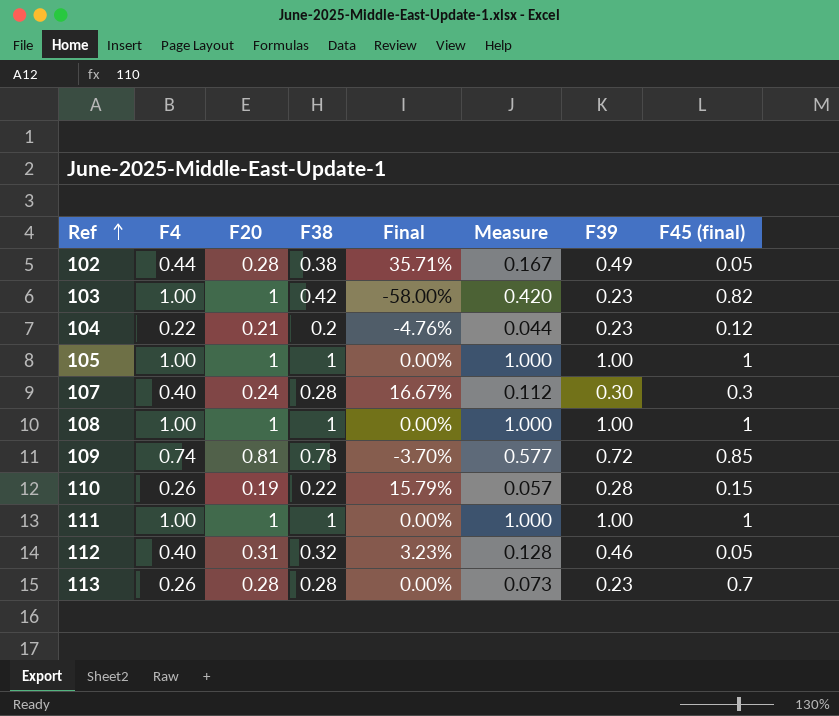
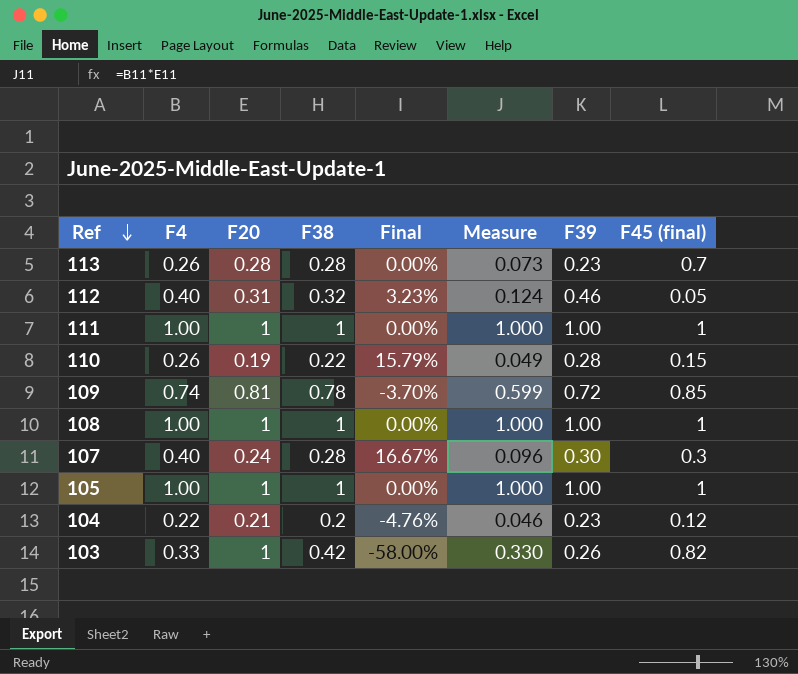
row order: Ref ascending -> Ref descending
column Measure | formula: [F4] * [F38] -> [F4] * [F20]
row 102: 0.44 | 0.28 | 0.38 | 35.71% | 0.167 | 0.49 | 0.05 -> none
103 | F4: 1.00 -> 0.33
103 | F39: 0.23 -> 0.26

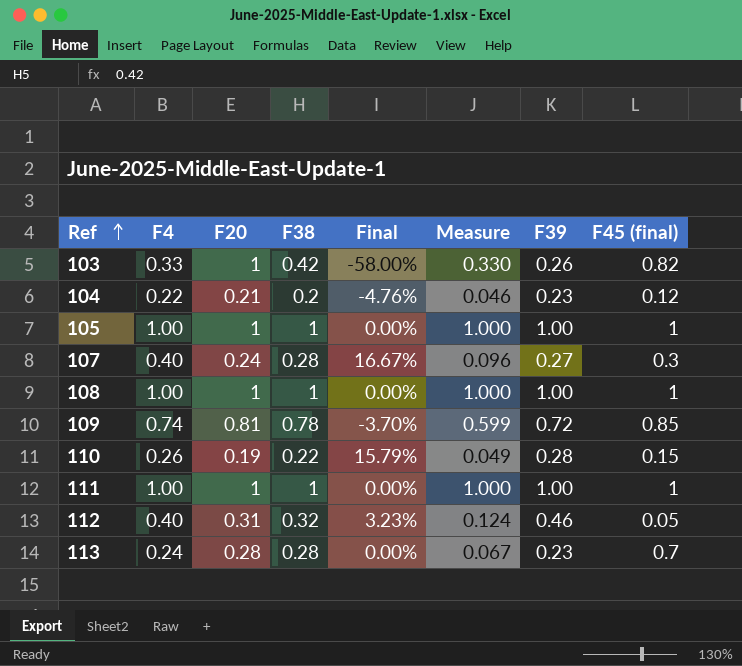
row order: Ref descending -> Ref ascending
107 | F39: 0.30 -> 0.27
113 | F4: 0.26 -> 0.24
113 | Measure: 0.073 -> 0.067

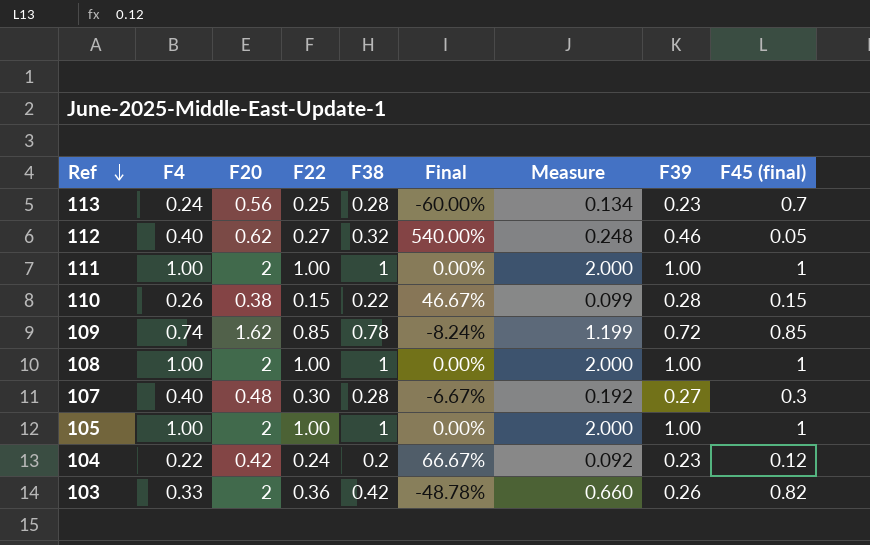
row order: Ref ascending -> Ref descending
column F22 | position: none -> 4
column Final | formula: ([F38] - [F20]) / [F20] -> ([F38] - [F45 (final)]) / [F45 (final)]
113 | F20: 0.28 -> 0.56
113 | Measure: 0.067 -> 0.134
112 | F20: 0.31 -> 0.62
112 | Measure: 0.124 -> 0.248
111 | F20: 1 -> 2
111 | Measure: 1.000 -> 2.000
110 | F20: 0.19 -> 0.38
110 | Measure: 0.049 -> 0.099
109 | F20: 0.81 -> 1.62
109 | Measure: 0.599 -> 1.199
108 | F20: 1 -> 2
108 | Measure: 1.000 -> 2.000
107 | F20: 0.24 -> 0.48
107 | Measure: 0.096 -> 0.192
105 | F20: 1 -> 2
105 | Measure: 1.000 -> 2.000
104 | F20: 0.21 -> 0.42
104 | Measure: 0.046 -> 0.092
103 | F20: 1 -> 2
103 | Measure: 0.330 -> 0.660

